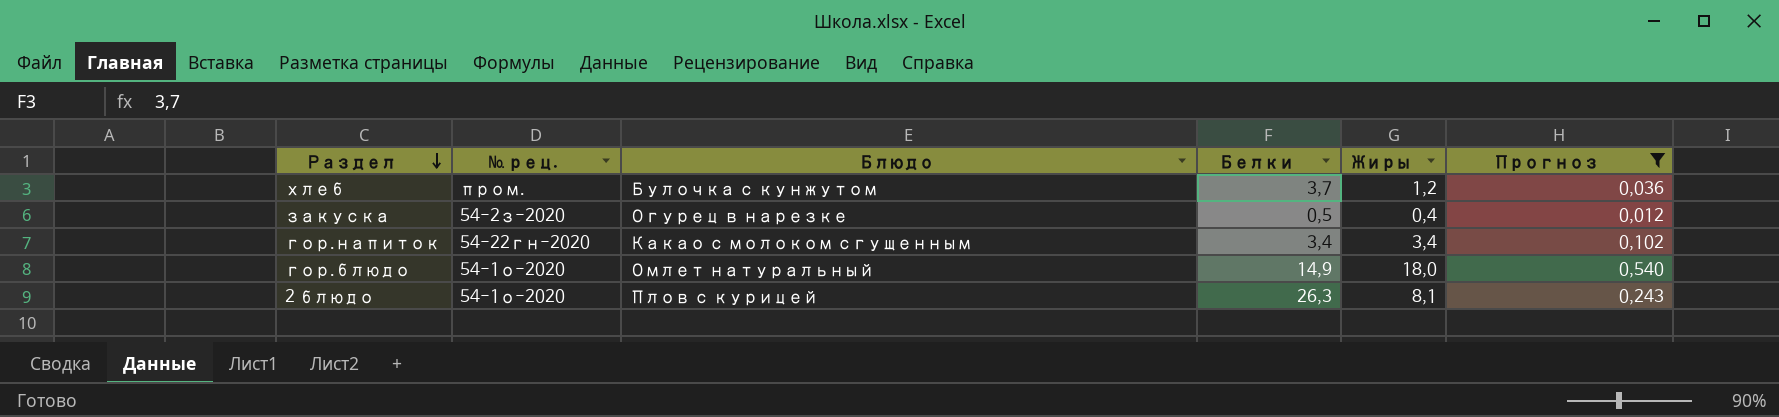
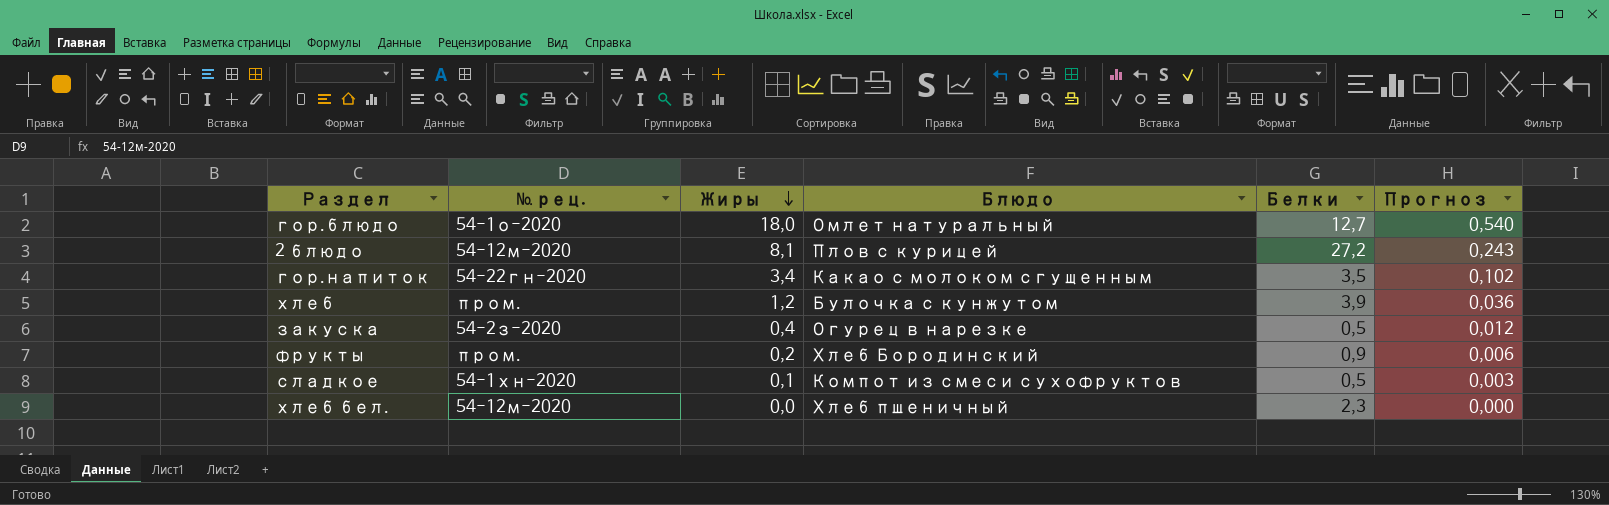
filter: Прогноз >= 0,012 -> none
row order: Раздел descending -> Жиры descending
column Жиры | position: 5 -> 3
гор.блюдо | Белки: 14,9 -> 12,7
2 блюдо | № рец.: 54-1о-2020 -> 54-12м-2020
2 блюдо | Белки: 26,3 -> 27,2
гор.напиток | Белки: 3,4 -> 3,5
хлеб | Белки: 3,7 -> 3,9

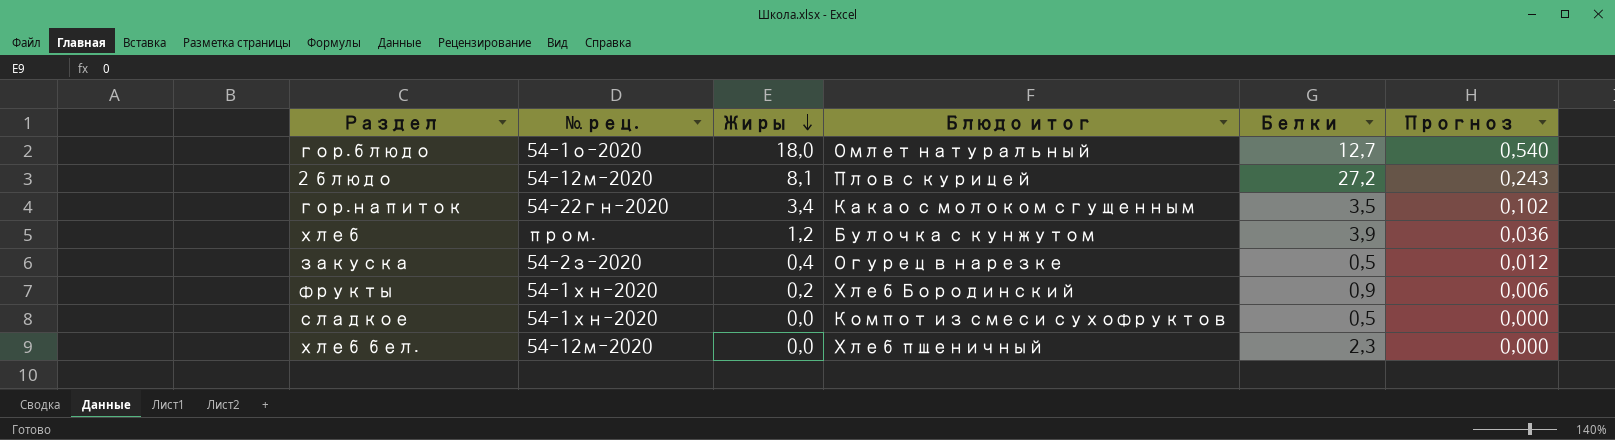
column name: Блюдо -> Блюдо итог
фрукты | № рец.: пром. -> 54-1хн-2020
сладкое | Жиры: 0,1 -> 0,0
сладкое | Прогноз: 0,003 -> 0,000

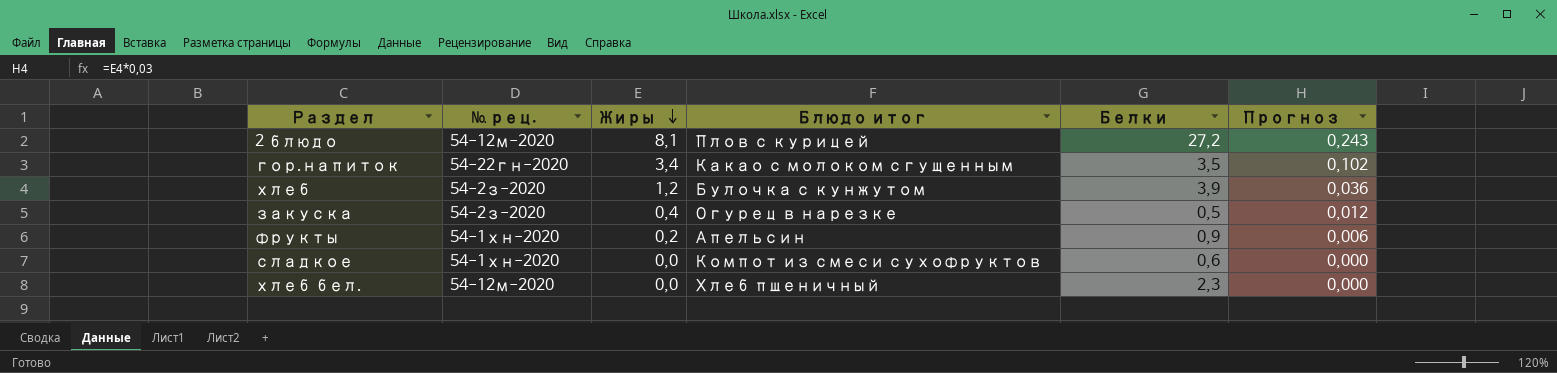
row гор.блюдо: 54-1о-2020 | 18,0 | Омлет натуральный | 12,7 | 0,540 -> none
хлеб | № рец.: пром. -> 54-2з-2020
фрукты | Блюдо итог: Хлеб Бородинский -> Апельсин
сладкое | Белки: 0,5 -> 0,6

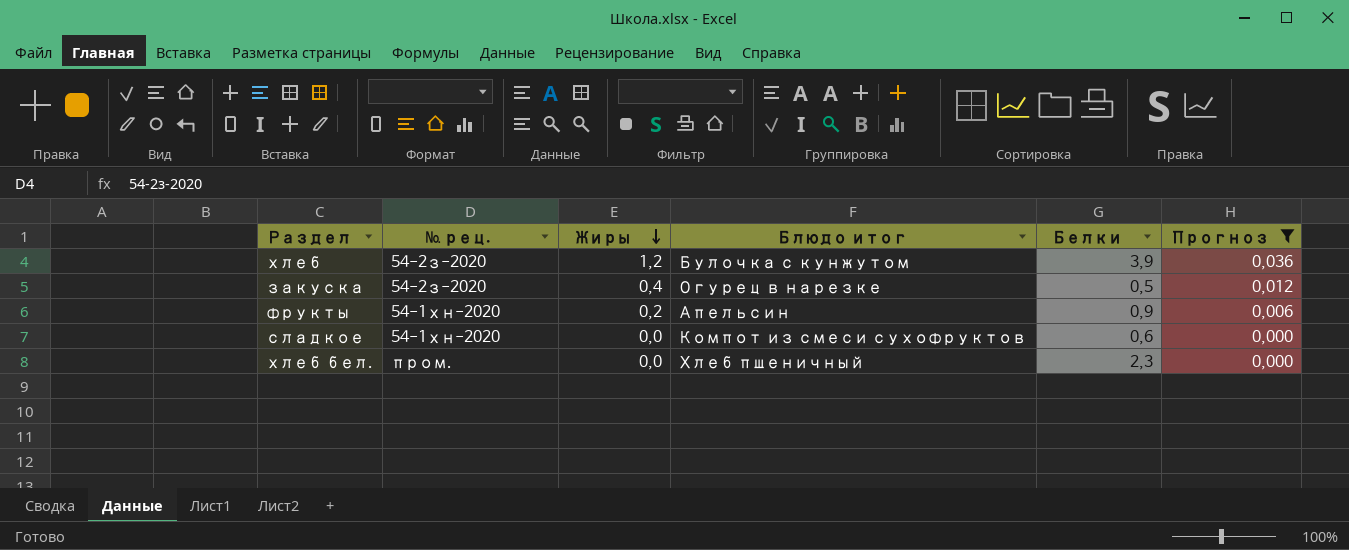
filter: none -> Прогноз <= 0,036
хлеб бел. | № рец.: 54-12м-2020 -> пром.

